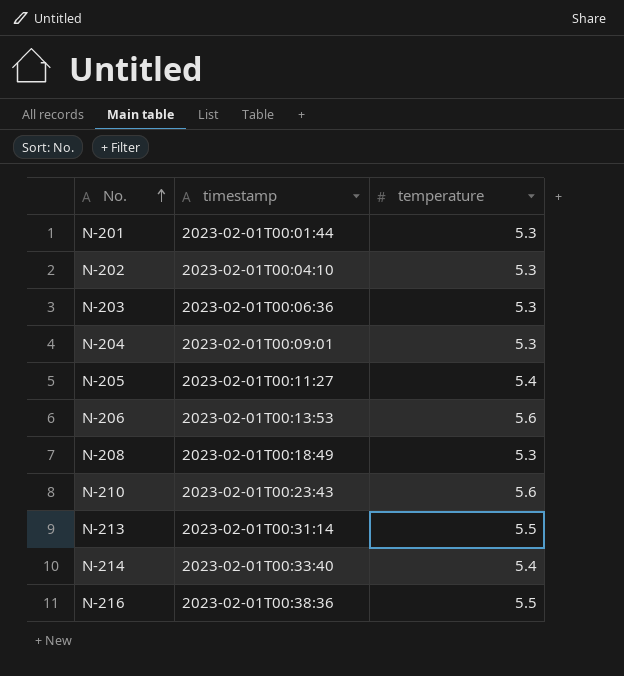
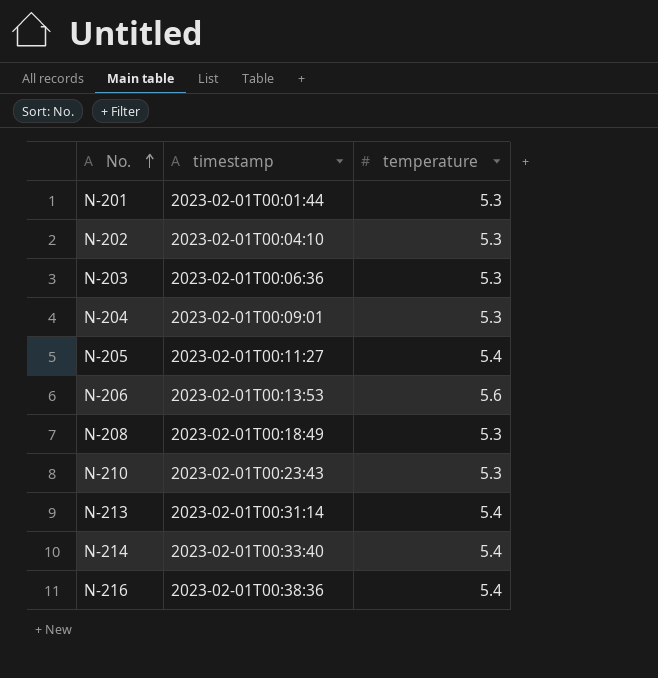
N-210 | temperature: 5.6 -> 5.3
N-213 | temperature: 5.5 -> 5.4
N-216 | temperature: 5.5 -> 5.4

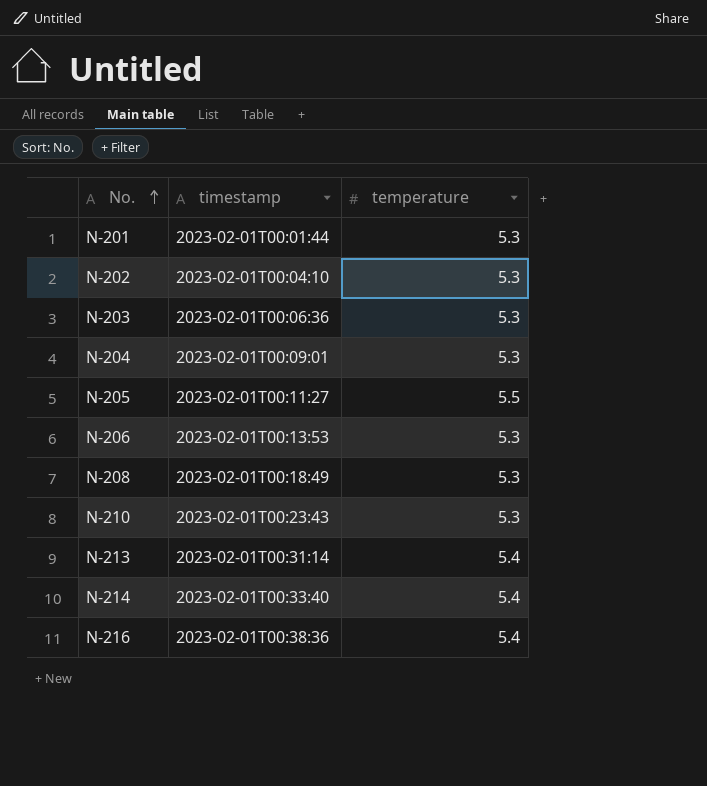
N-205 | temperature: 5.4 -> 5.5
N-206 | temperature: 5.6 -> 5.3

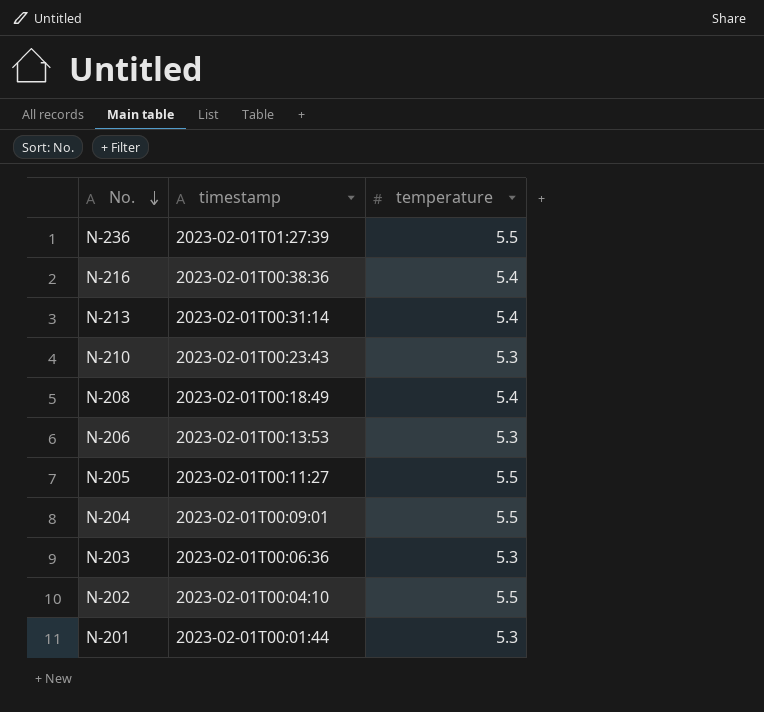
row order: No. ascending -> No. descending
row N-214: 2023-02-01T00:33:40 | 5.4 -> none
row N-236: none -> 2023-02-01T01:27:39 | 5.5
N-208 | temperature: 5.3 -> 5.4
N-204 | temperature: 5.3 -> 5.5
N-202 | temperature: 5.3 -> 5.5

